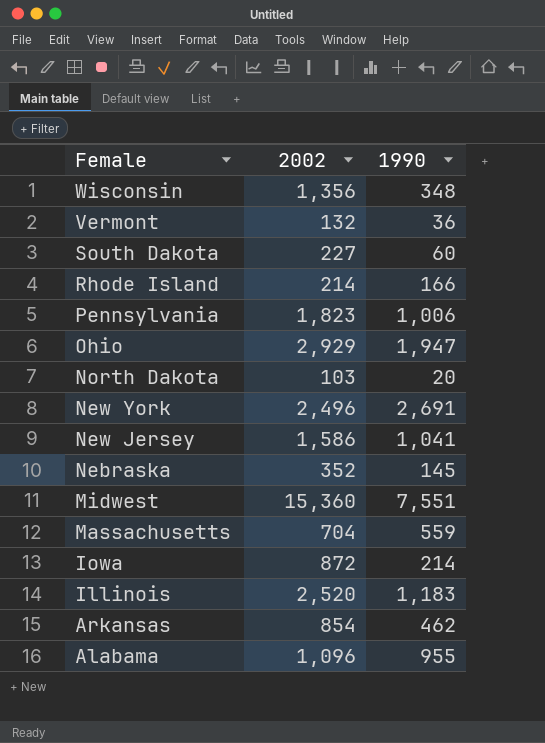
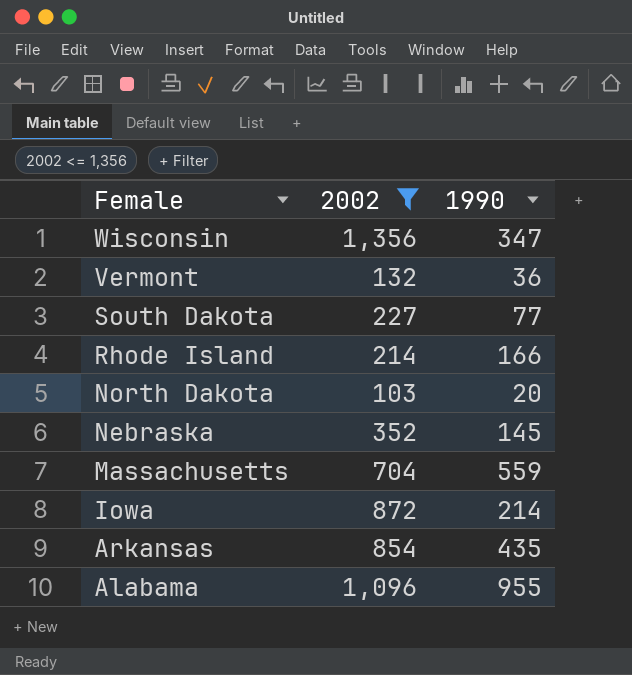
filter: none -> 2002 <= 1,356
Wisconsin | 1990: 348 -> 347
South Dakota | 1990: 60 -> 77
Arkansas | 1990: 462 -> 435

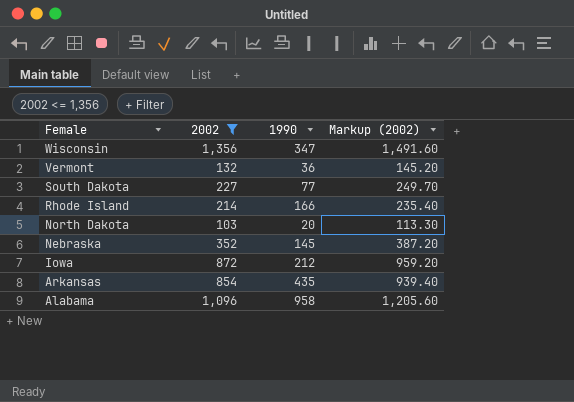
column Markup (2002) | formula: none -> [2002] * 1.1
row Massachusetts: 704 | 559 -> none
Iowa | 1990: 214 -> 212
Alabama | 1990: 955 -> 958

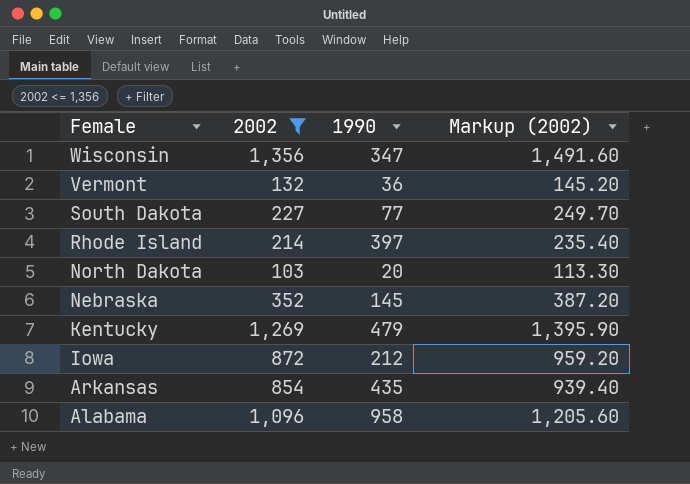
Rhode Island | 1990: 166 -> 397
row Kentucky: none -> 1,269 | 479 | 1,395.90

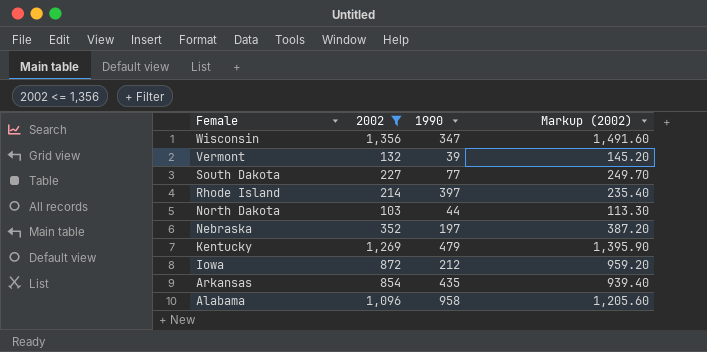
Vermont | 1990: 36 -> 39
North Dakota | 1990: 20 -> 44
Nebraska | 1990: 145 -> 197

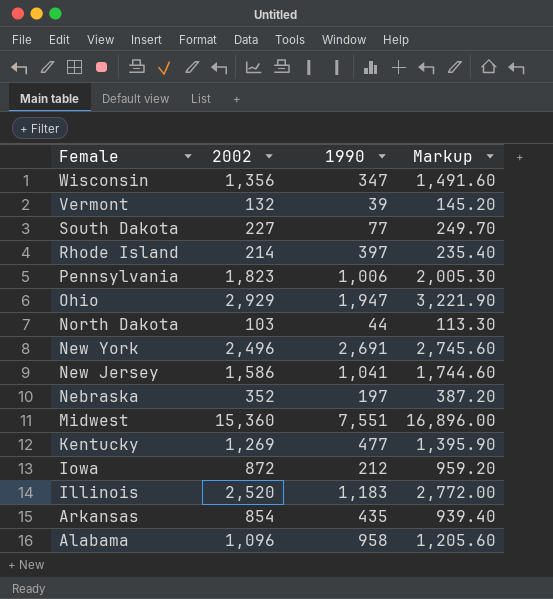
filter: 2002 <= 1,356 -> none
column name: Markup (2002) -> Markup
Kentucky | 1990: 479 -> 477

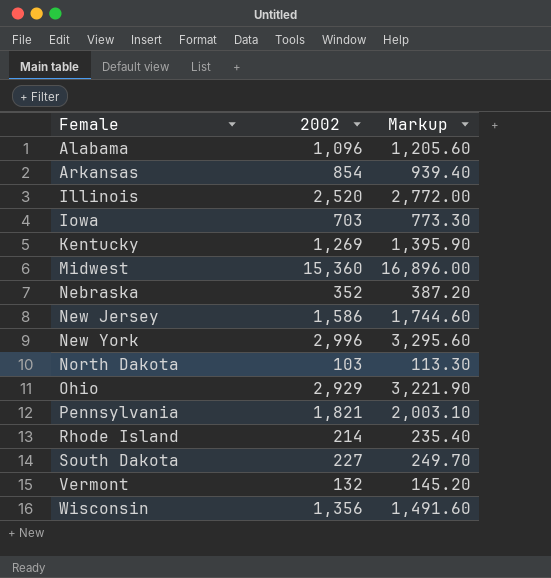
row order: Female descending -> Female ascending
column 1990 | position: 3 -> none
Iowa | 2002: 872 -> 703
Iowa | Markup: 959.20 -> 773.30
New York | 2002: 2,496 -> 2,996
New York | Markup: 2,745.60 -> 3,295.60
Pennsylvania | 2002: 1,823 -> 1,821
Pennsylvania | Markup: 2,005.30 -> 2,003.10

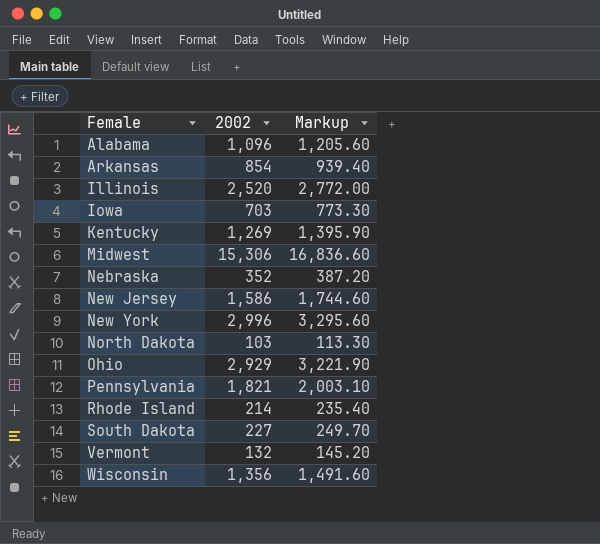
Midwest | 2002: 15,360 -> 15,306
Midwest | Markup: 16,896.00 -> 16,836.60

